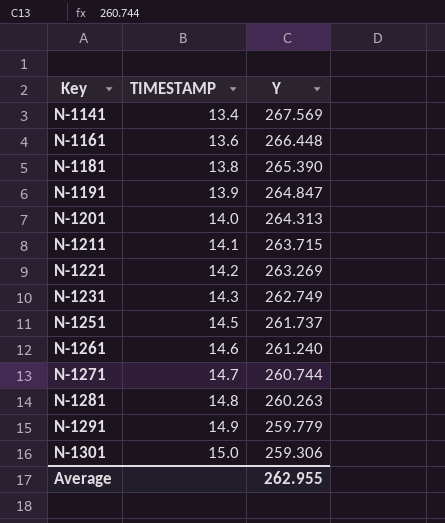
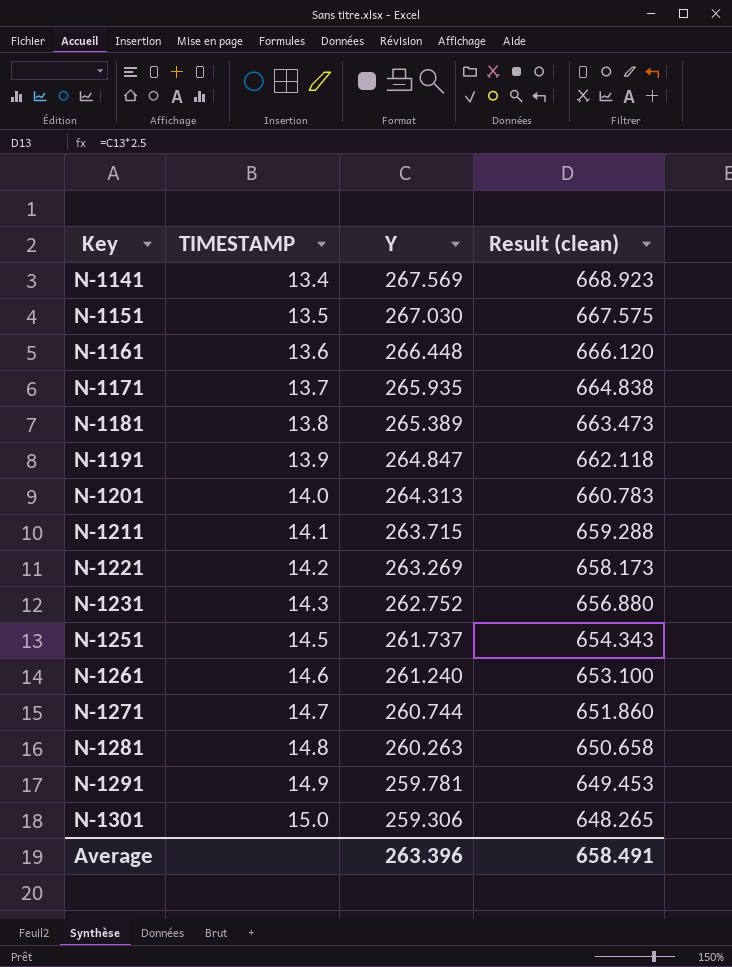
column Result (clean) | formula: none -> [Y] * 2.5
row N-1151: none -> 13.5 | 267.030 | 667.575
row N-1171: none -> 13.7 | 265.935 | 664.838
N-1181 | Y: 265.390 -> 265.389
N-1231 | Y: 262.749 -> 262.752
N-1291 | Y: 259.779 -> 259.781
Average | Y: 262.955 -> 263.396

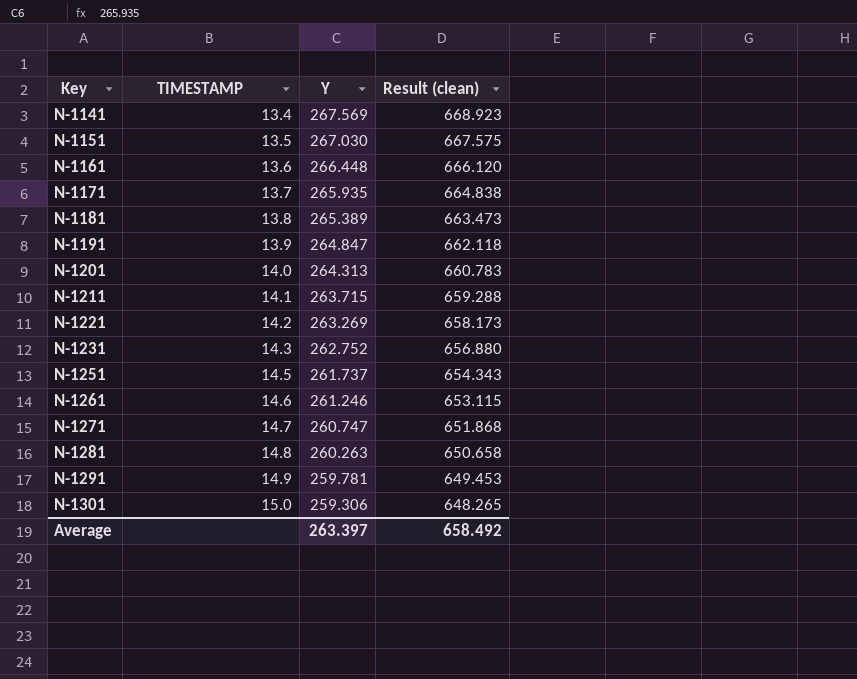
N-1261 | Y: 261.240 -> 261.246
N-1261 | Result (clean): 653.100 -> 653.115
N-1271 | Y: 260.744 -> 260.747
N-1271 | Result (clean): 651.860 -> 651.868
Average | Y: 263.396 -> 263.397
Average | Result (clean): 658.491 -> 658.492

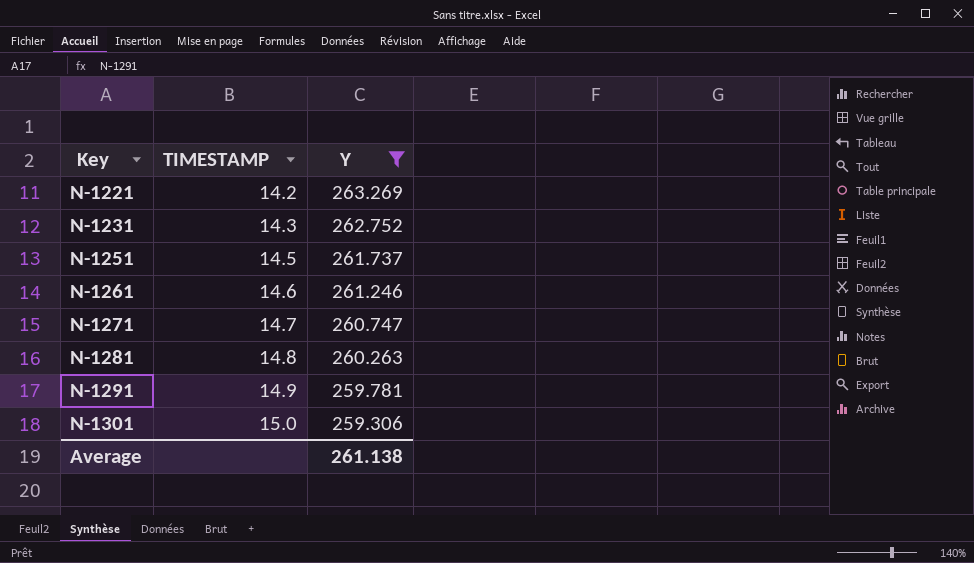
filter: none -> Y <= 263.269
column Result (clean) | formula: [Y] * 2.5 -> none
Average | Y: 263.397 -> 261.138

